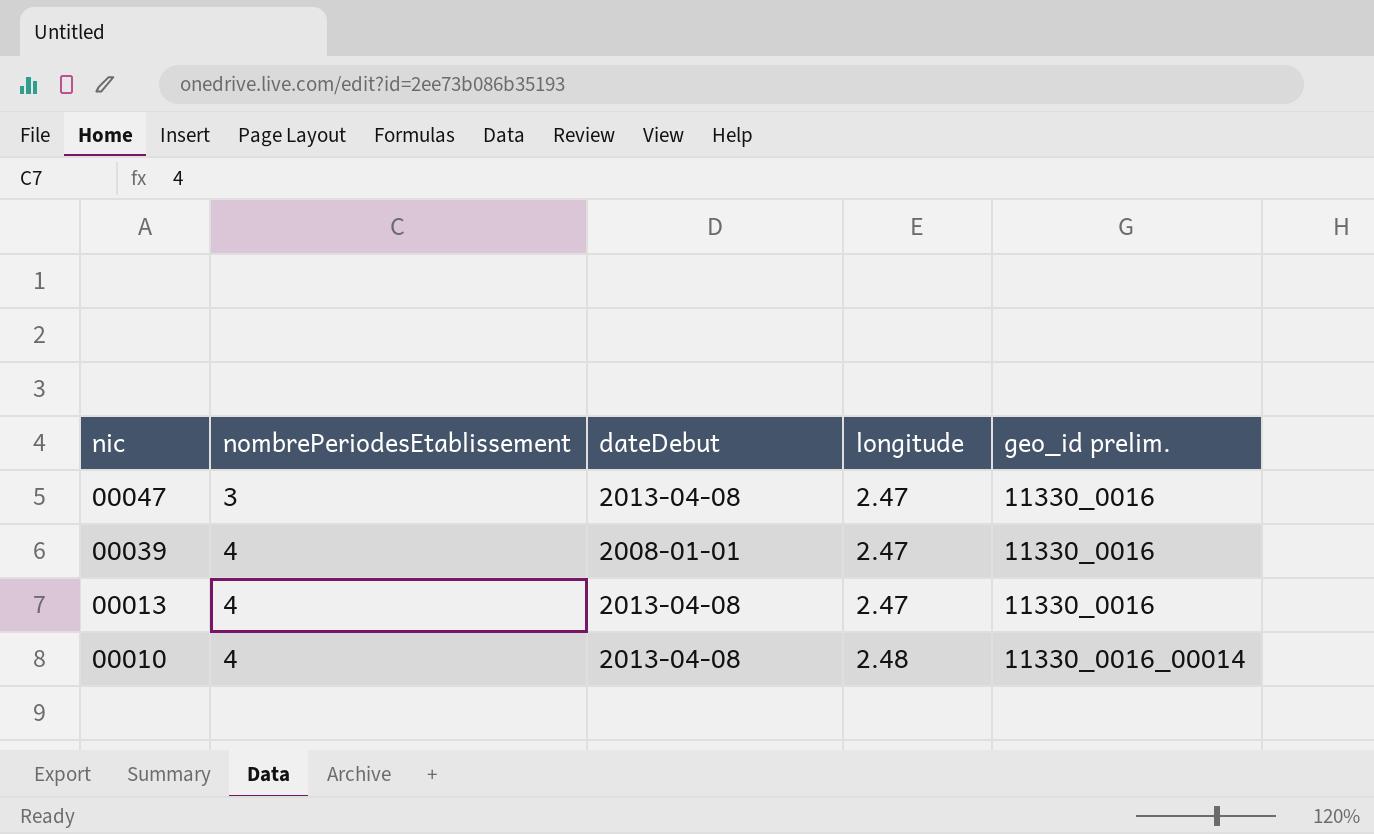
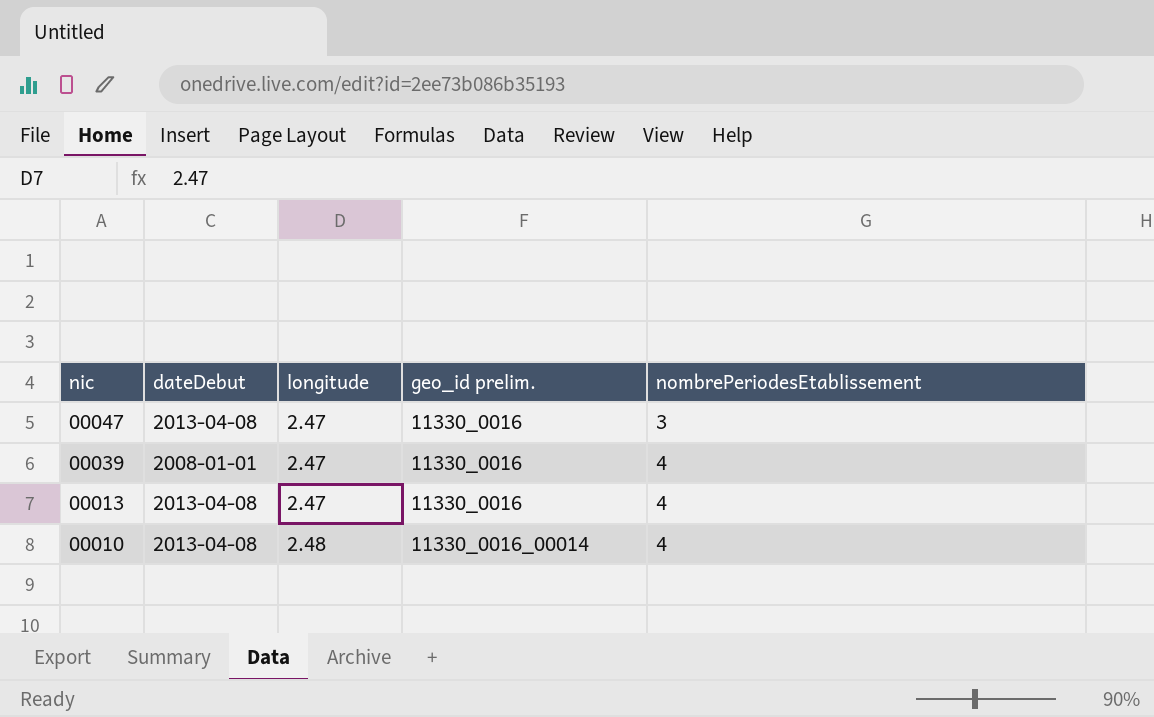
column nombrePeriodesEtablissement | position: 2 -> 5

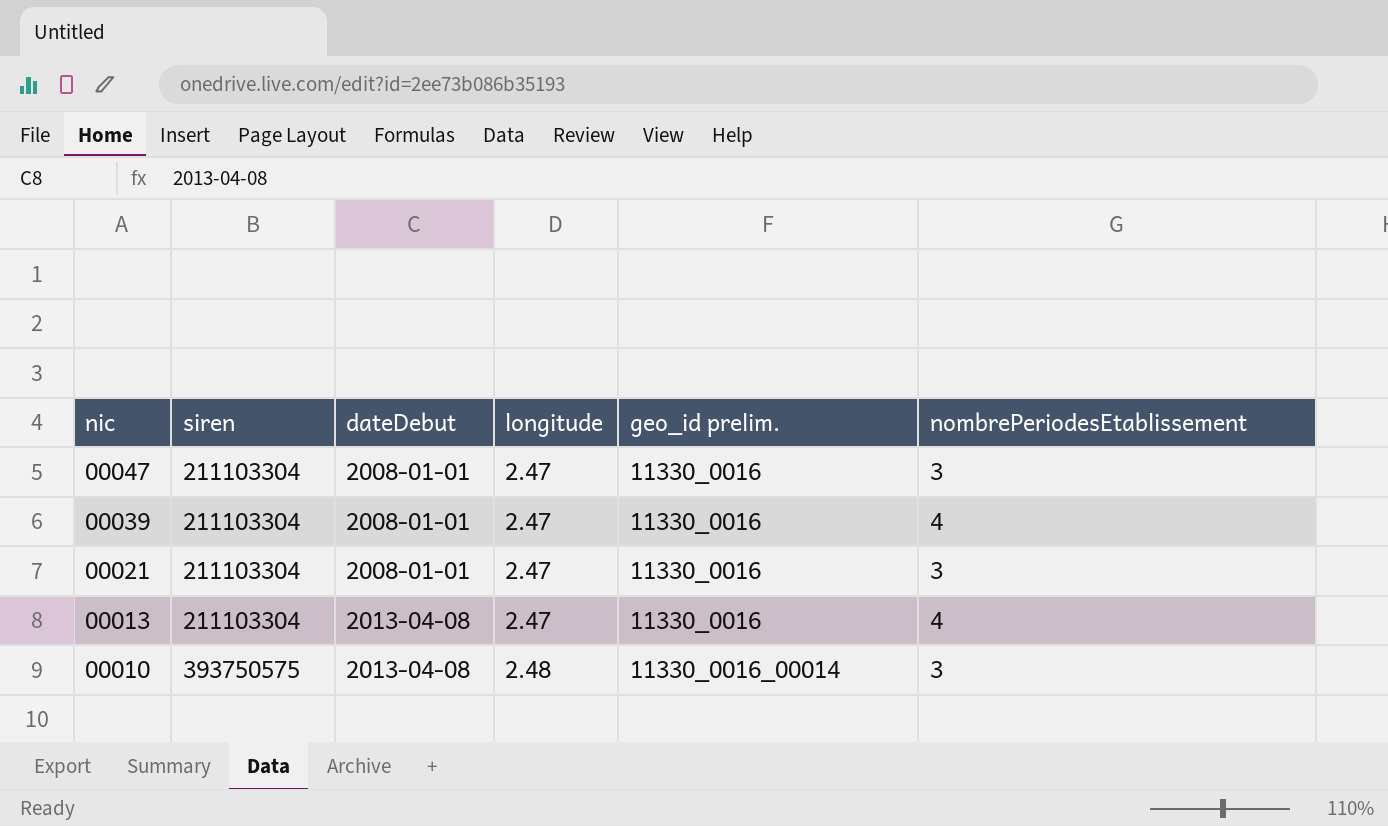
column siren | position: none -> 2
00047 | dateDebut: 2013-04-08 -> 2008-01-01
row 00021: none -> 211103304 | 2008-01-01 | 2.47 | 11330_0016 | 3
00010 | nombrePeriodesEtablissement: 4 -> 3

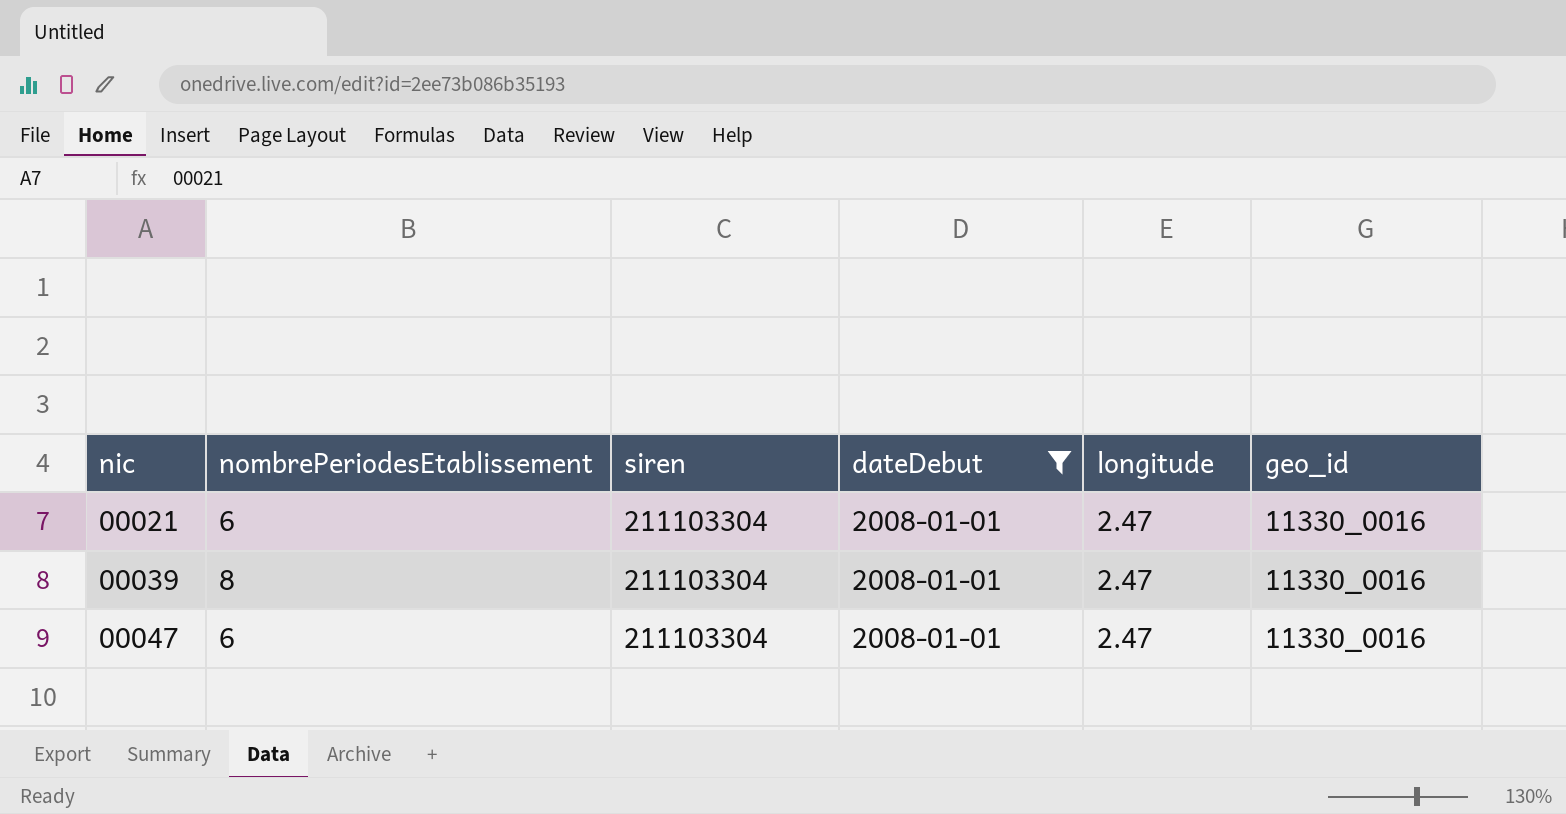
filter: none -> dateDebut = 2008-01-01
row order: nic descending -> nic ascending
column nombrePeriodesEtablissement | position: 6 -> 2
column name: geo_id prelim. -> geo_id
00021 | nombrePeriodesEtablissement: 3 -> 6
00039 | nombrePeriodesEtablissement: 4 -> 8
00047 | nombrePeriodesEtablissement: 3 -> 6

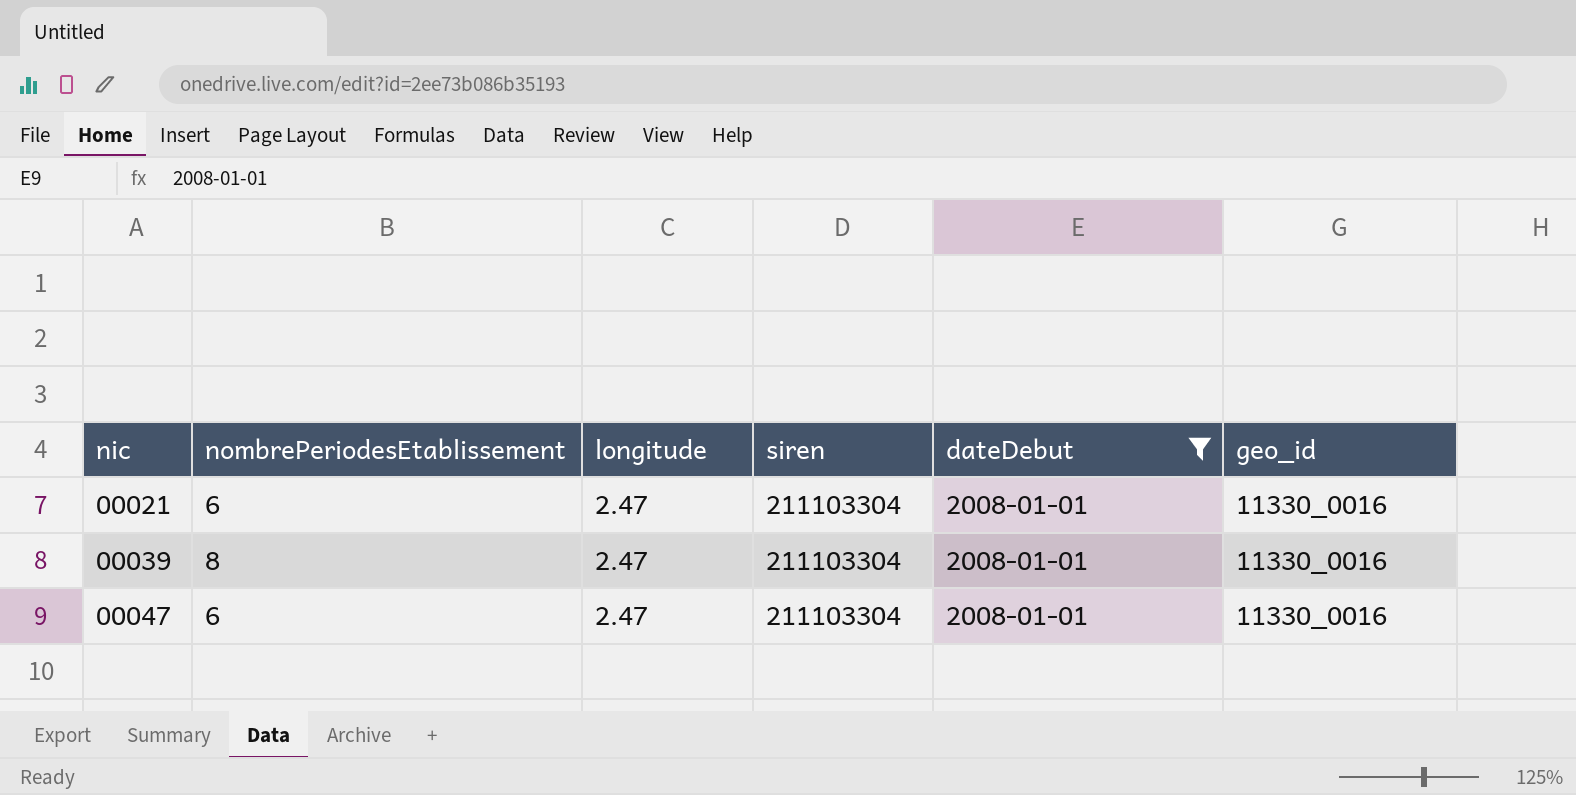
column longitude | position: 5 -> 3

